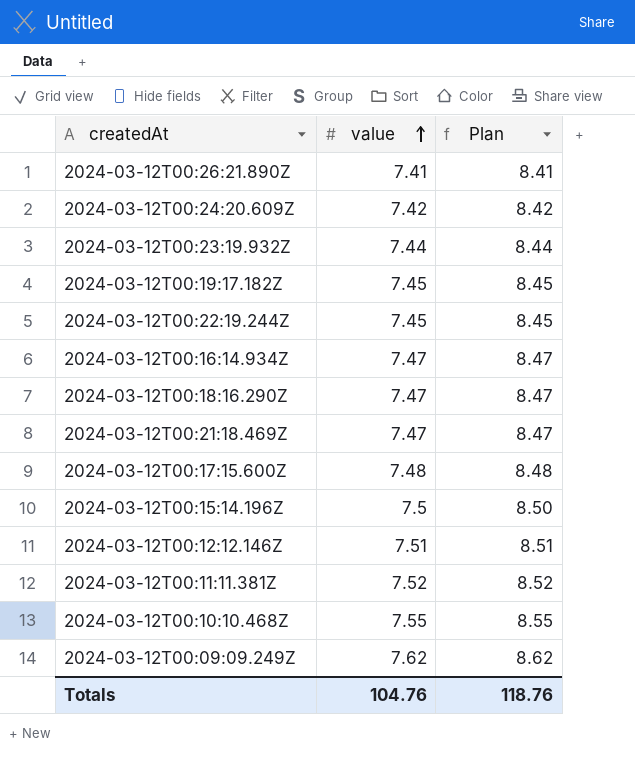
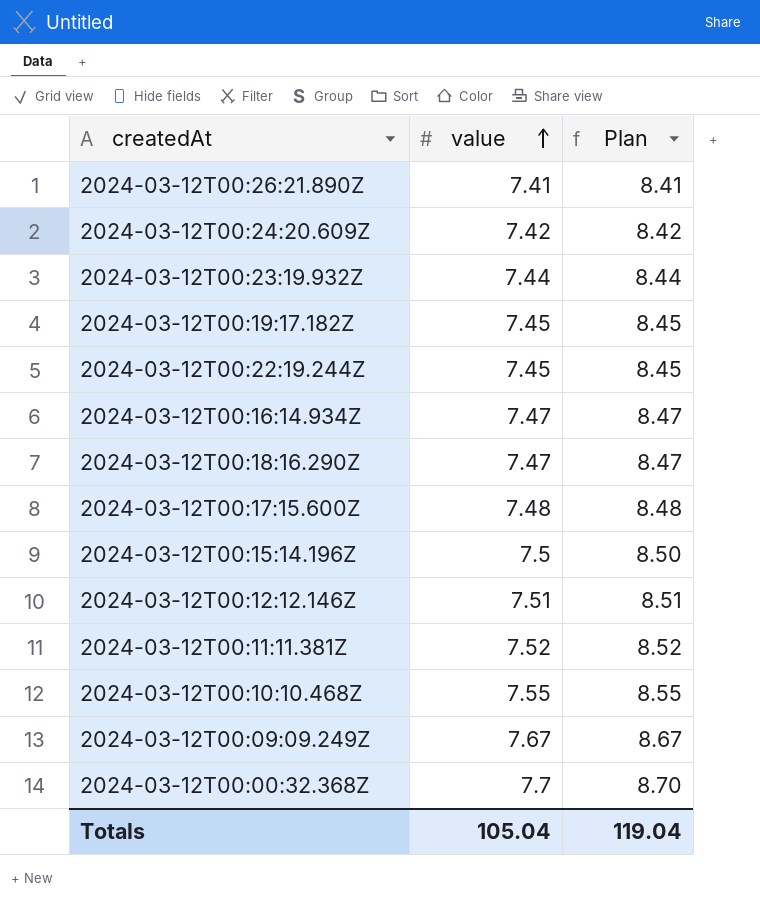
row 2024-03-12T00:21:18.469Z: 7.47 | 8.47 -> none
2024-03-12T00:09:09.249Z | value: 7.62 -> 7.67
2024-03-12T00:09:09.249Z | Plan: 8.62 -> 8.67
row 2024-03-12T00:00:32.368Z: none -> 7.7 | 8.70
Totals | value: 104.76 -> 105.04
Totals | Plan: 118.76 -> 119.04

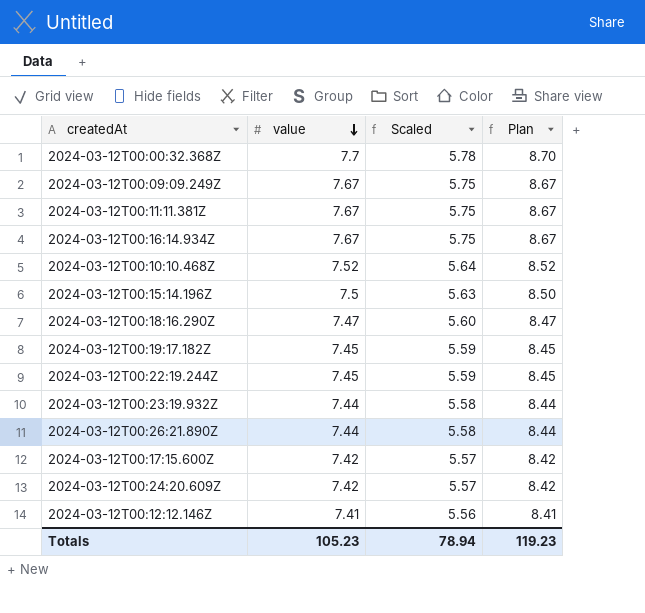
row order: value ascending -> value descending
column Scaled | formula: none -> [value] * 0.75
2024-03-12T00:11:11.381Z | value: 7.52 -> 7.67
2024-03-12T00:11:11.381Z | Plan: 8.52 -> 8.67
2024-03-12T00:16:14.934Z | value: 7.47 -> 7.67
2024-03-12T00:16:14.934Z | Plan: 8.47 -> 8.67
2024-03-12T00:10:10.468Z | value: 7.55 -> 7.52
2024-03-12T00:10:10.468Z | Plan: 8.55 -> 8.52
2024-03-12T00:26:21.890Z | value: 7.41 -> 7.44
2024-03-12T00:26:21.890Z | Plan: 8.41 -> 8.44
2024-03-12T00:17:15.600Z | value: 7.48 -> 7.42
2024-03-12T00:17:15.600Z | Plan: 8.48 -> 8.42
2024-03-12T00:12:12.146Z | value: 7.51 -> 7.41
2024-03-12T00:12:12.146Z | Plan: 8.51 -> 8.41
Totals | value: 105.04 -> 105.23
Totals | Plan: 119.04 -> 119.23

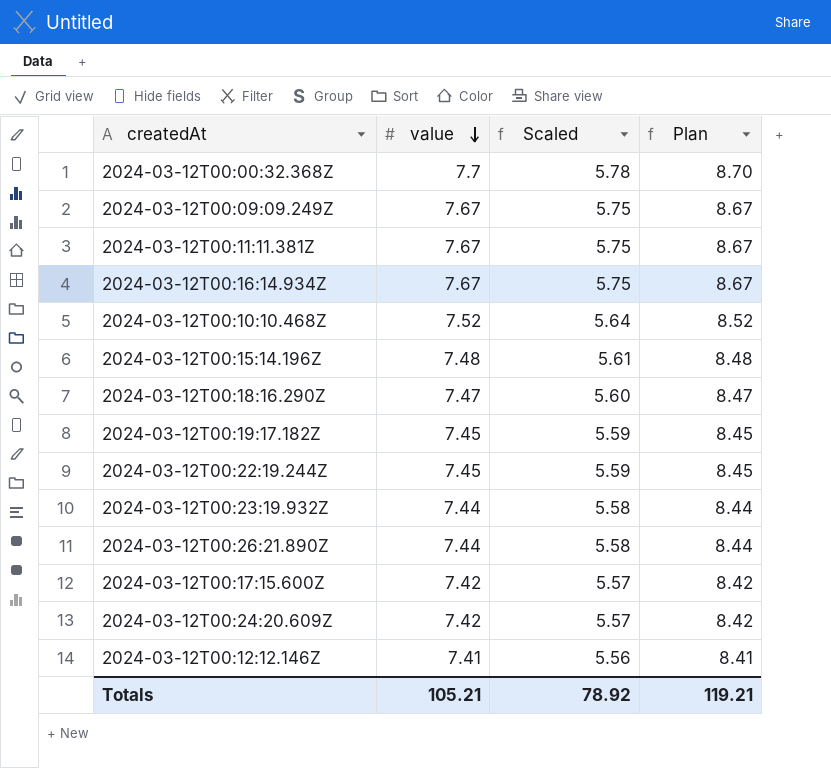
2024-03-12T00:15:14.196Z | value: 7.5 -> 7.48
2024-03-12T00:15:14.196Z | Scaled: 5.63 -> 5.61
2024-03-12T00:15:14.196Z | Plan: 8.50 -> 8.48
Totals | value: 105.23 -> 105.21
Totals | Scaled: 78.94 -> 78.92
Totals | Plan: 119.23 -> 119.21

